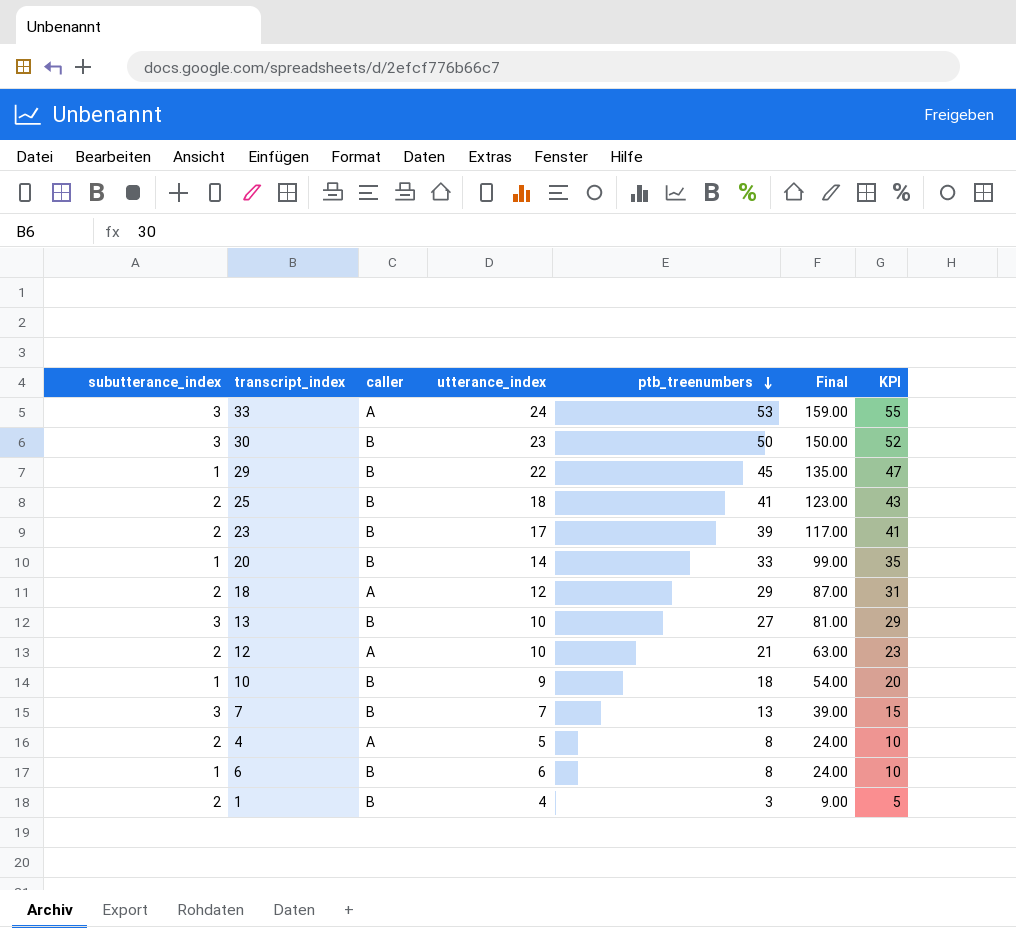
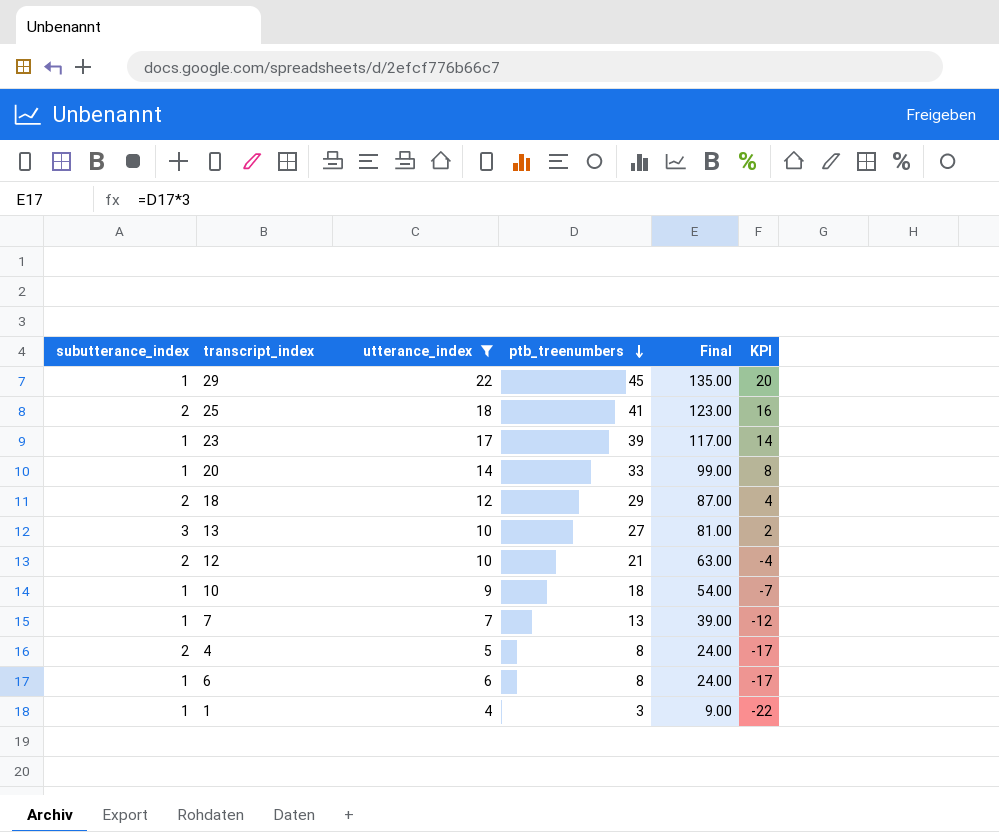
filter: none -> utterance_index <= 22
column caller | position: 3 -> none
column KPI | formula: [ptb_treenumbers] + 2 -> [ptb_treenumbers] - 25
23 | subutterance_index: 2 -> 1
7 | subutterance_index: 3 -> 1
1 | subutterance_index: 2 -> 1

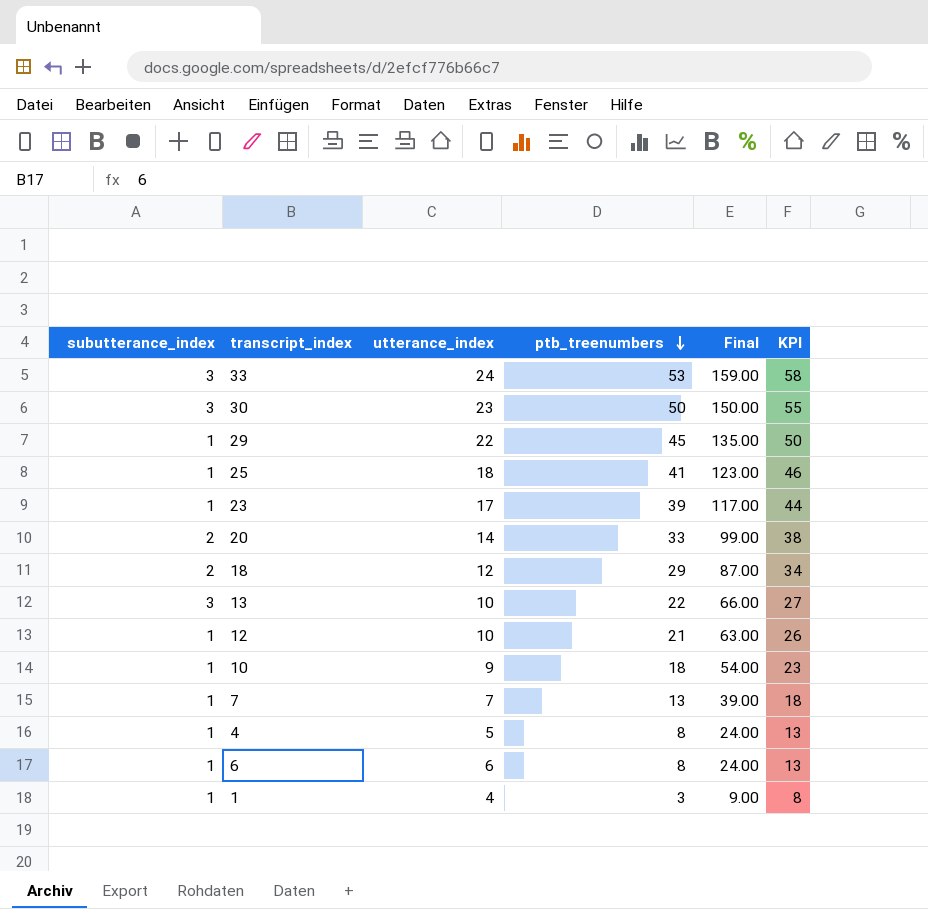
filter: utterance_index <= 22 -> none
column KPI | formula: [ptb_treenumbers] - 25 -> [ptb_treenumbers] + 5
25 | subutterance_index: 2 -> 1
20 | subutterance_index: 1 -> 2
13 | ptb_treenumbers: 27 -> 22
13 | Final: 81.00 -> 66.00
12 | subutterance_index: 2 -> 1
4 | subutterance_index: 2 -> 1

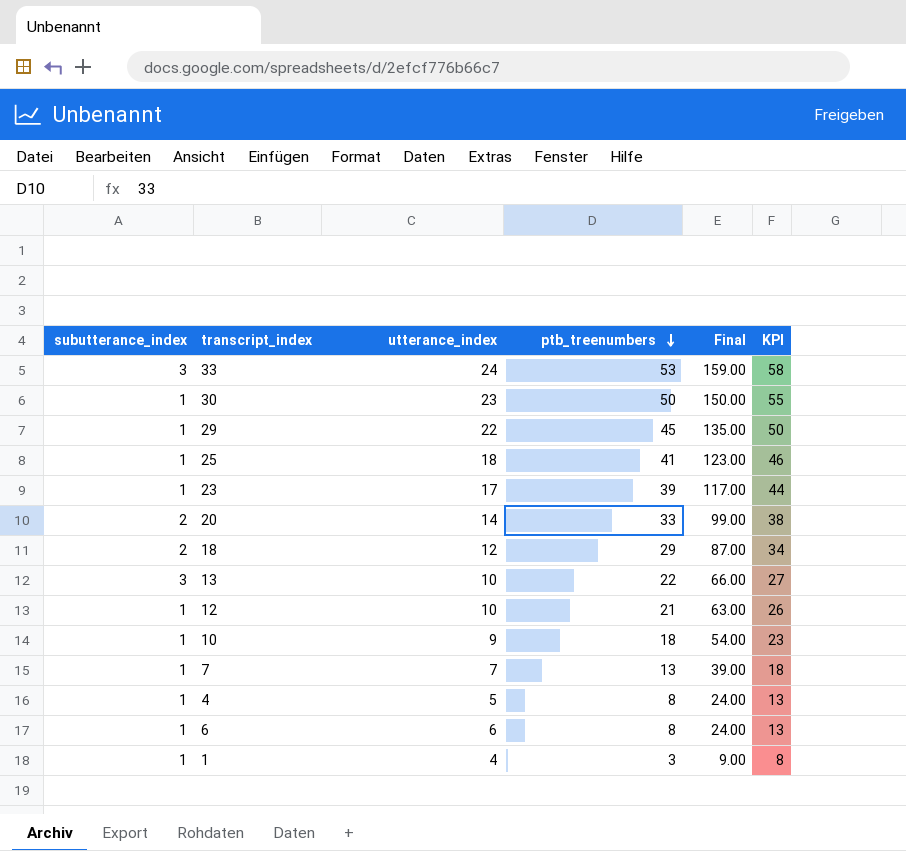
30 | subutterance_index: 3 -> 1

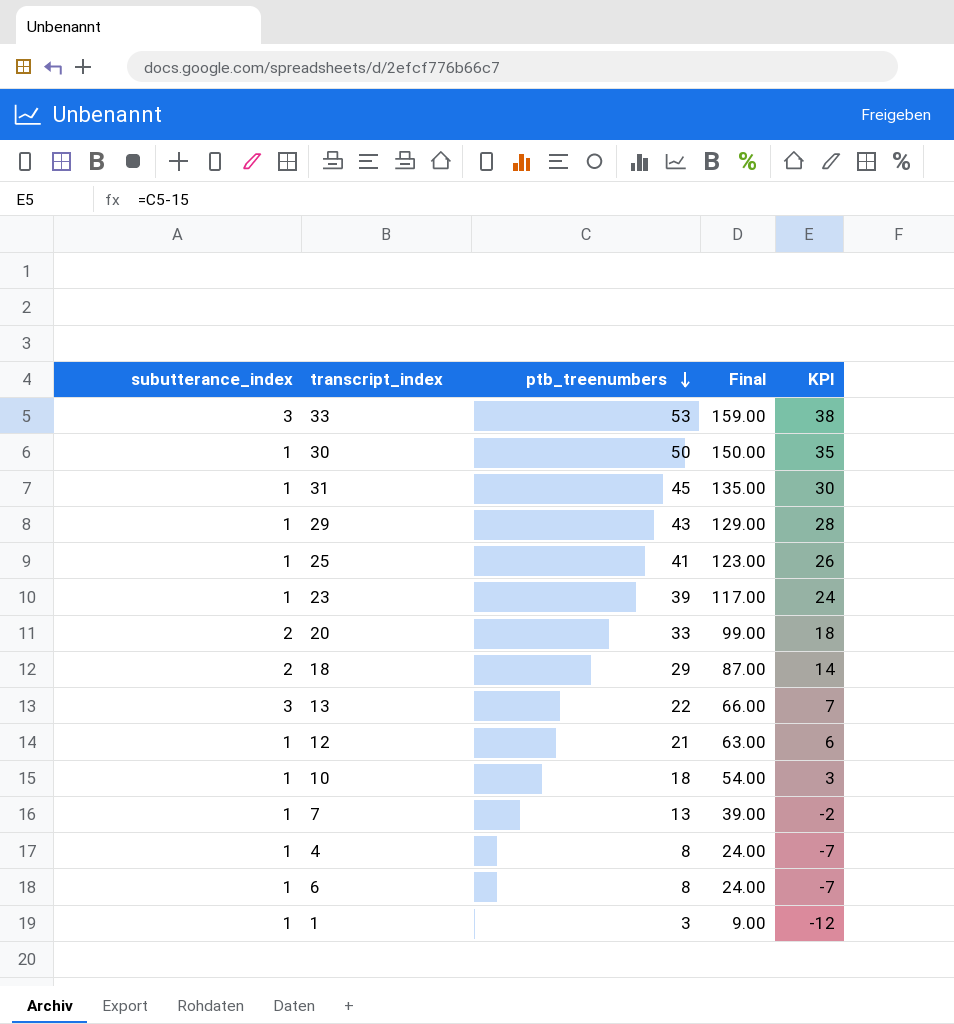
column utterance_index | position: 3 -> none
column KPI | formula: [ptb_treenumbers] + 5 -> [ptb_treenumbers] - 15
row 31: none -> 1 | 45 | 135.00 | 30
29 | ptb_treenumbers: 45 -> 43
29 | Final: 135.00 -> 129.00

